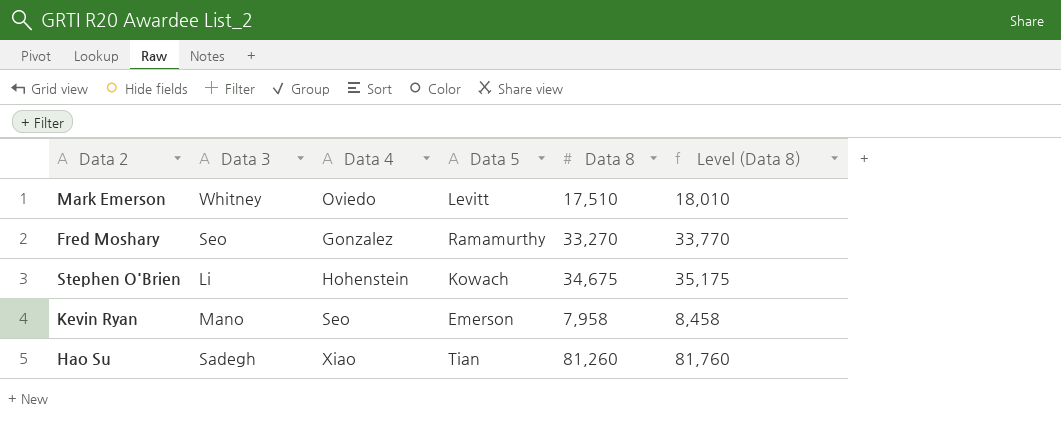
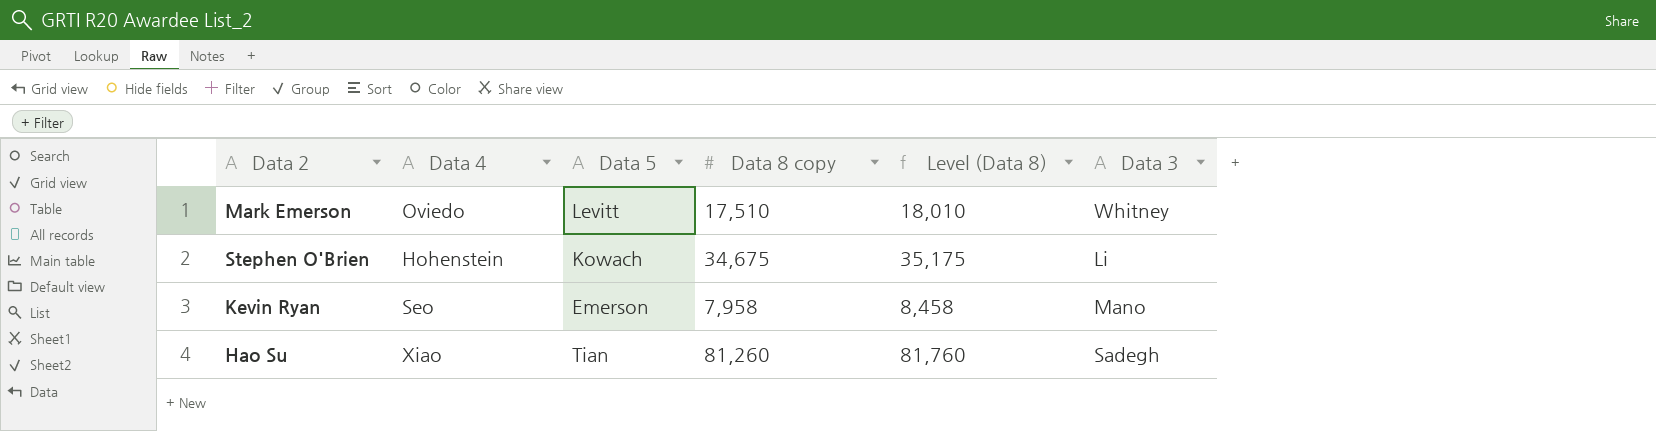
column name: Data 8 -> Data 8 copy
column Data 3 | position: 2 -> 6
row Fred Moshary: Seo | Gonzalez | Ramamurthy | 33,270 | 33,770 -> none

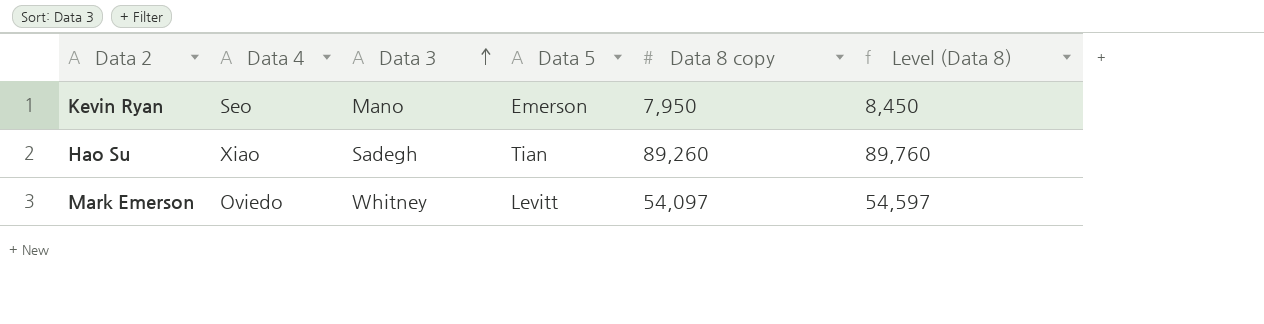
row order: none -> Data 3 ascending
column Data 3 | position: 6 -> 3
row Stephen O'Brien: Hohenstein | Kowach | 34,675 | 35,175 | Li -> none
Kevin Ryan | Data 8 copy: 7,958 -> 7,950
Kevin Ryan | Level (Data 8): 8,458 -> 8,450
Hao Su | Data 8 copy: 81,260 -> 89,260
Hao Su | Level (Data 8): 81,760 -> 89,760
Mark Emerson | Data 8 copy: 17,510 -> 54,097
Mark Emerson | Level (Data 8): 18,010 -> 54,597

